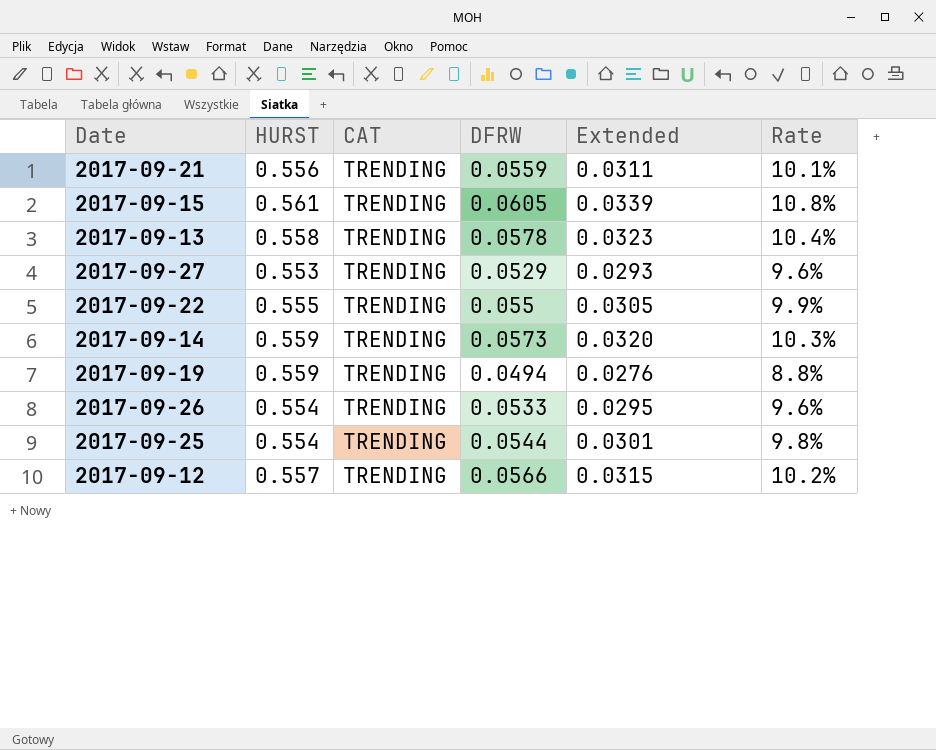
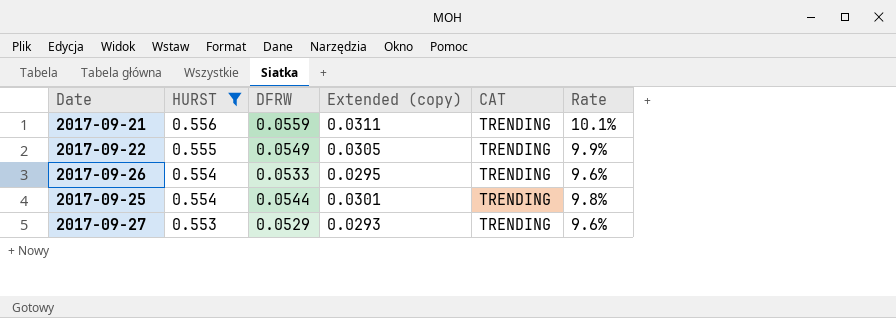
filter: none -> HURST <= 0.556
row order: none -> HURST descending
column name: Extended -> Extended (copy)
column CAT | position: 3 -> 5
2017-09-22 | DFRW: 0.055 -> 0.0549

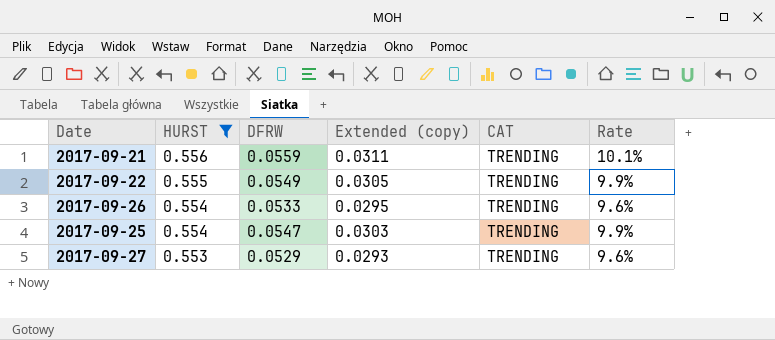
2017-09-25 | DFRW: 0.0544 -> 0.0547
2017-09-25 | Extended (copy): 0.0301 -> 0.0303
2017-09-25 | Rate: 9.8% -> 9.9%

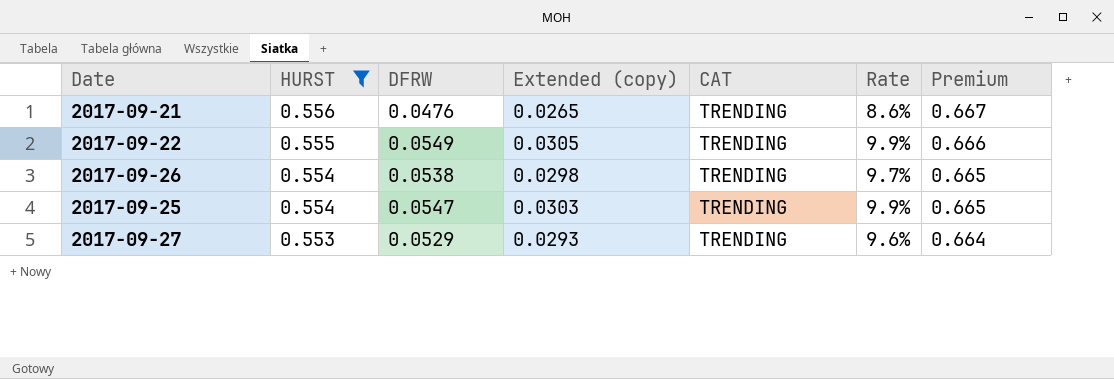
column Premium | formula: none -> [HURST] * 1.2
2017-09-21 | DFRW: 0.0559 -> 0.0476
2017-09-21 | Extended (copy): 0.0311 -> 0.0265
2017-09-21 | Rate: 10.1% -> 8.6%
2017-09-26 | DFRW: 0.0533 -> 0.0538
2017-09-26 | Extended (copy): 0.0295 -> 0.0298
2017-09-26 | Rate: 9.6% -> 9.7%

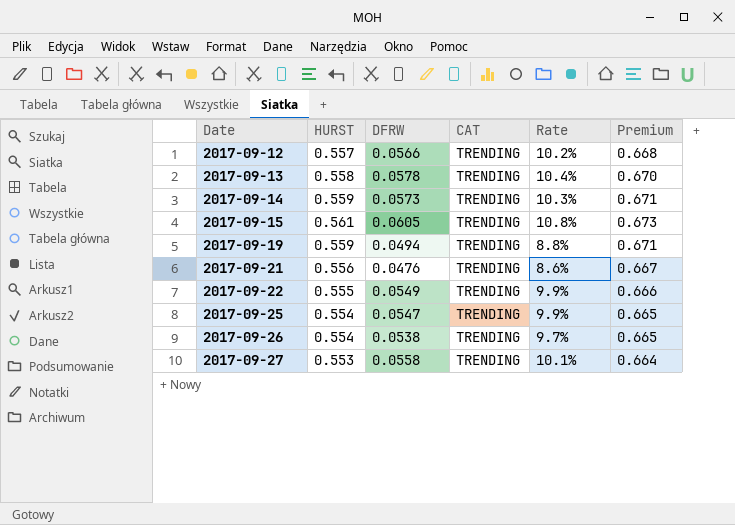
filter: HURST <= 0.556 -> none
row order: HURST descending -> Date ascending
column Extended (copy) | formula: [HURST] * [DFRW] -> none
2017-09-27 | DFRW: 0.0529 -> 0.0558
2017-09-27 | Rate: 9.6% -> 10.1%

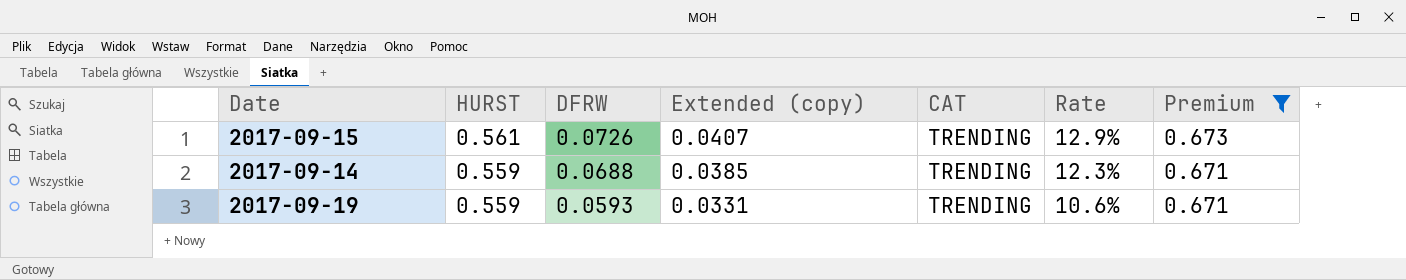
filter: none -> Premium >= 0.671
row order: Date ascending -> HURST descending
column Extended (copy) | formula: none -> [HURST] * [DFRW]
2017-09-15 | DFRW: 0.0605 -> 0.0726
2017-09-15 | Rate: 10.8% -> 12.9%
2017-09-14 | DFRW: 0.0573 -> 0.0688
2017-09-14 | Rate: 10.3% -> 12.3%
2017-09-19 | DFRW: 0.0494 -> 0.0593
2017-09-19 | Rate: 8.8% -> 10.6%

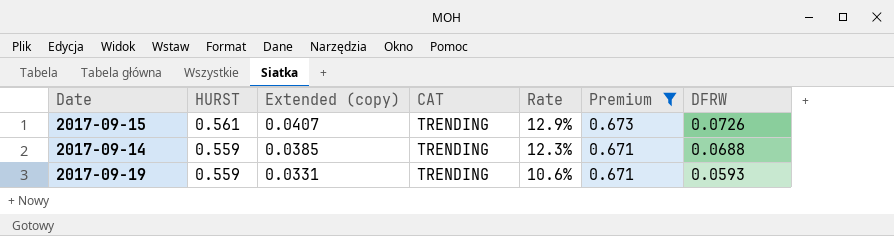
column DFRW | position: 3 -> 7

